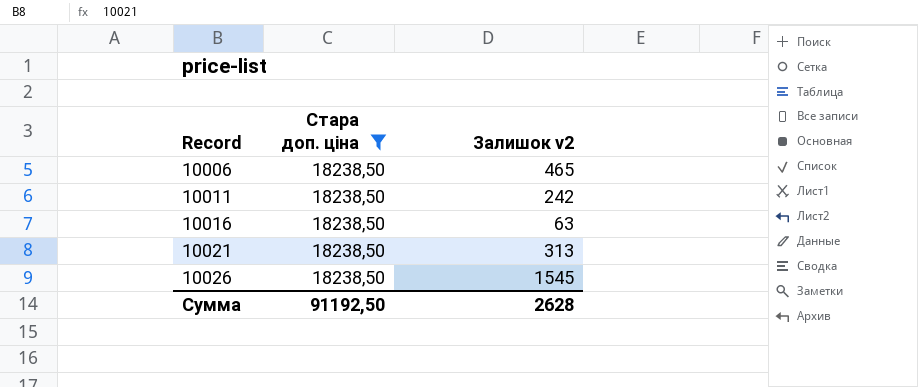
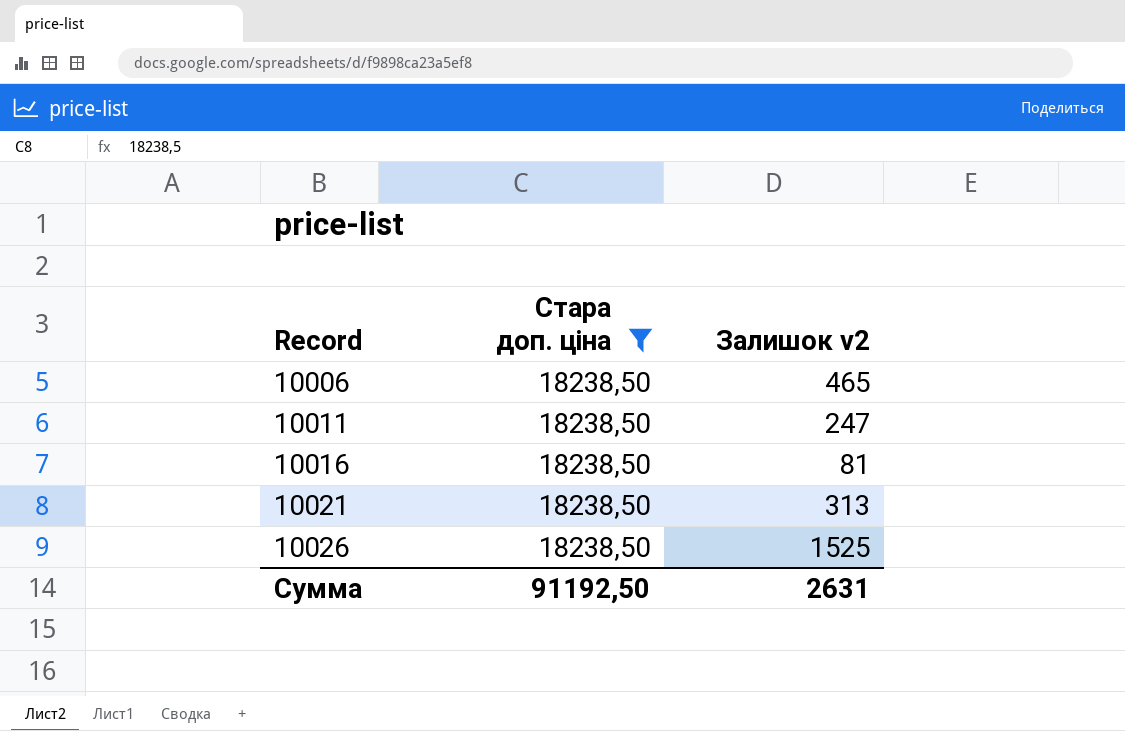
10011 | Залишок v2: 242 -> 247
10016 | Залишок v2: 63 -> 81
10026 | Залишок v2: 1545 -> 1525
Сумма | Залишок v2: 2628 -> 2631

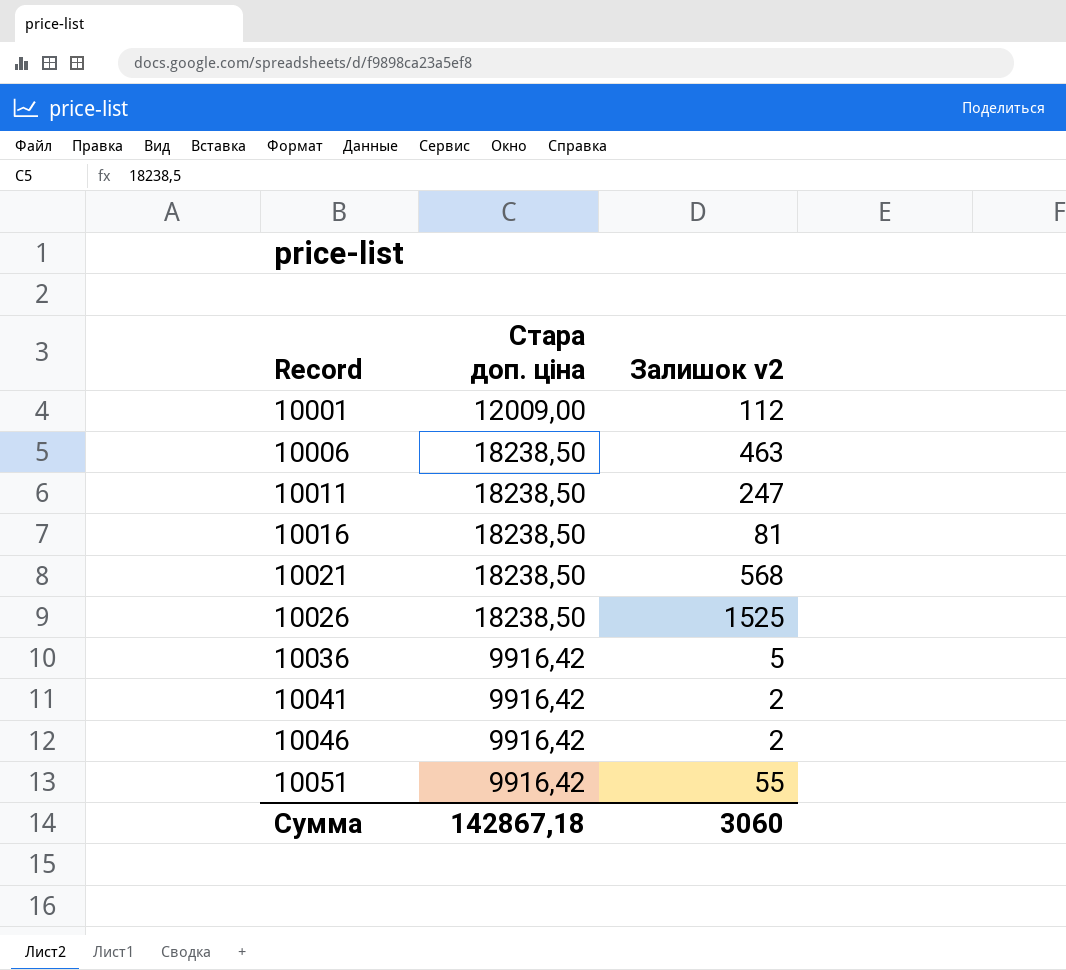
filter: Стара доп. ціна = 18238,50 -> none
10006 | Залишок v2: 465 -> 463
10021 | Залишок v2: 313 -> 568
Сумма | Стара доп. ціна: 91192,50 -> 142867,18
Сумма | Залишок v2: 2631 -> 3060

